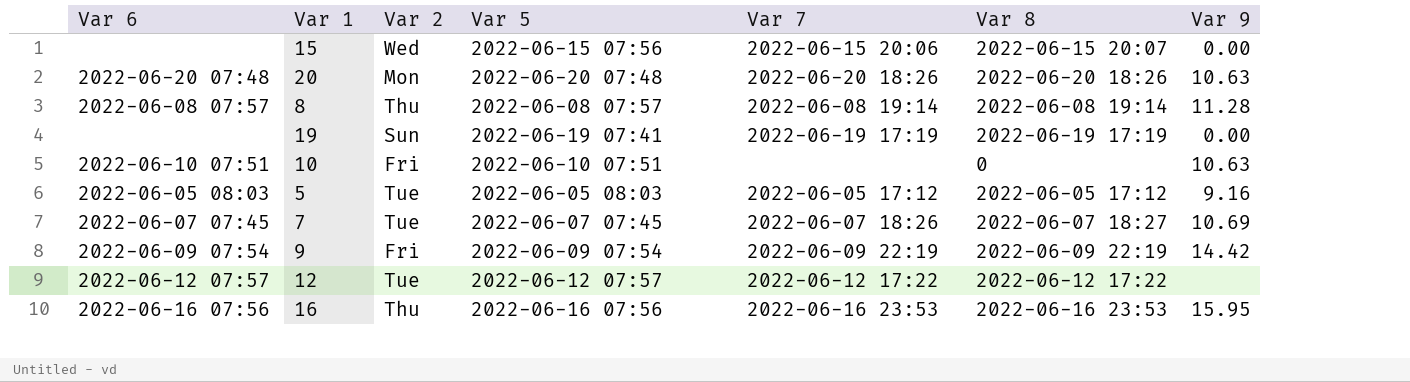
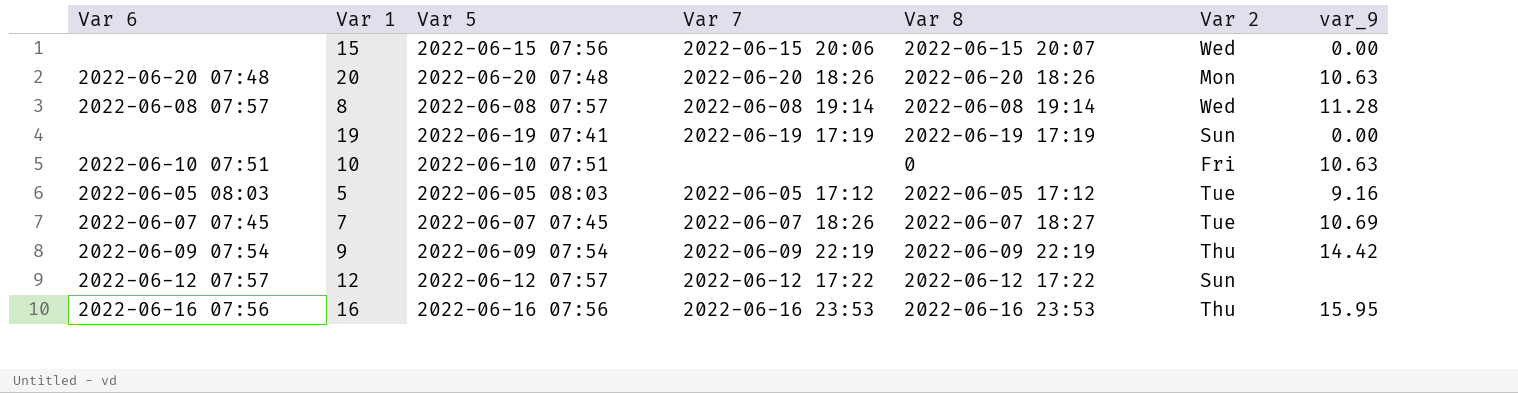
column Var 2 | position: 3 -> 6
column name: Var 9 -> var_9
8 | Var 2: Thu -> Wed
9 | Var 2: Fri -> Thu
12 | Var 2: Tue -> Sun

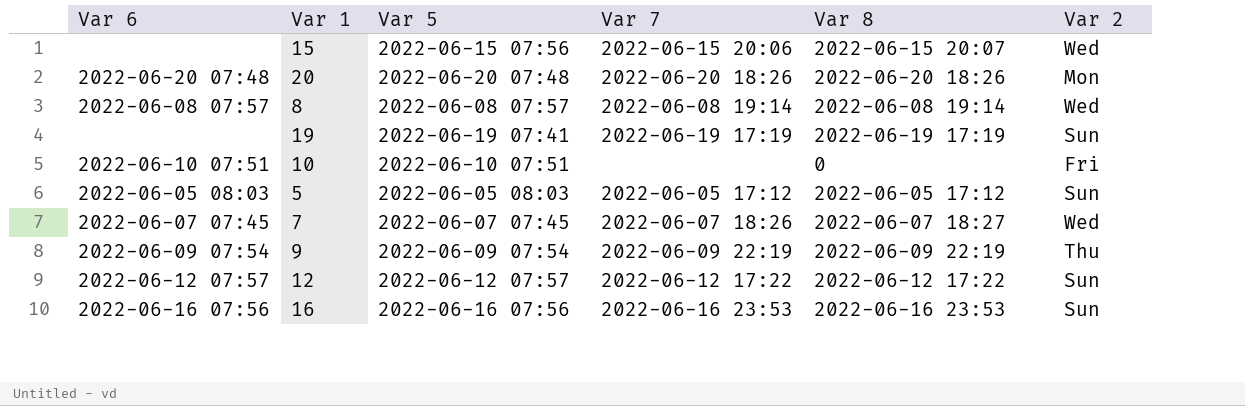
column var_9 | position: 7 -> none
5 | Var 2: Tue -> Sun
7 | Var 2: Tue -> Wed
16 | Var 2: Thu -> Sun

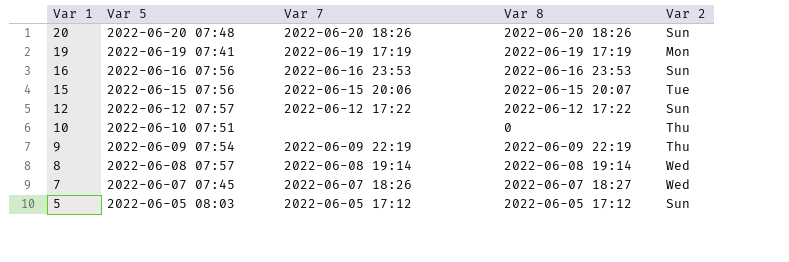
row order: none -> Var 1 descending
column Var 6 | position: 1 -> none
20 | Var 2: Mon -> Sun
19 | Var 2: Sun -> Mon
15 | Var 2: Wed -> Tue
10 | Var 2: Fri -> Thu

